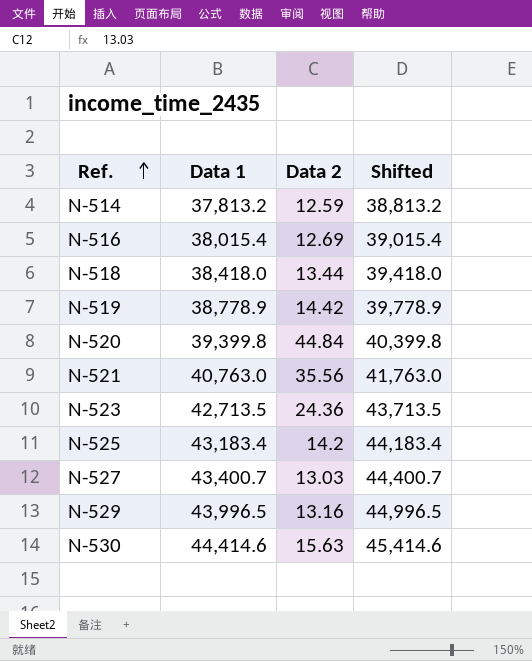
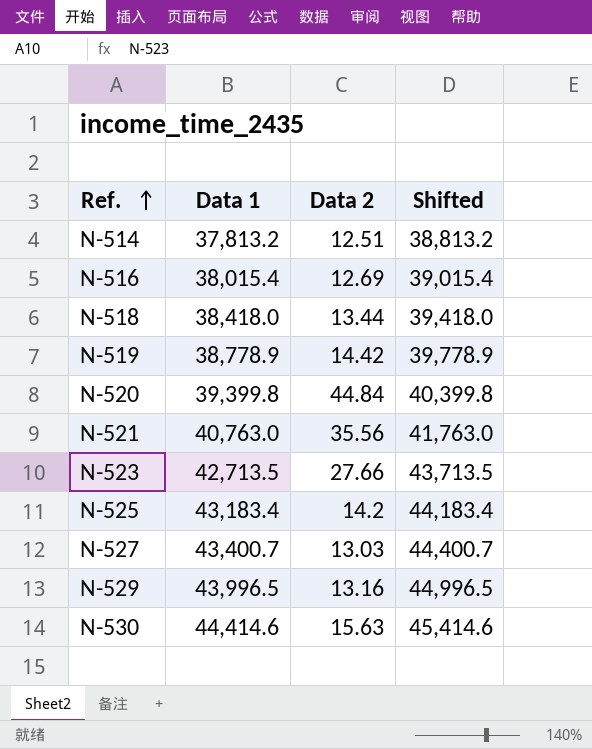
N-514 | Data 2: 12.59 -> 12.51
N-523 | Data 2: 24.36 -> 27.66

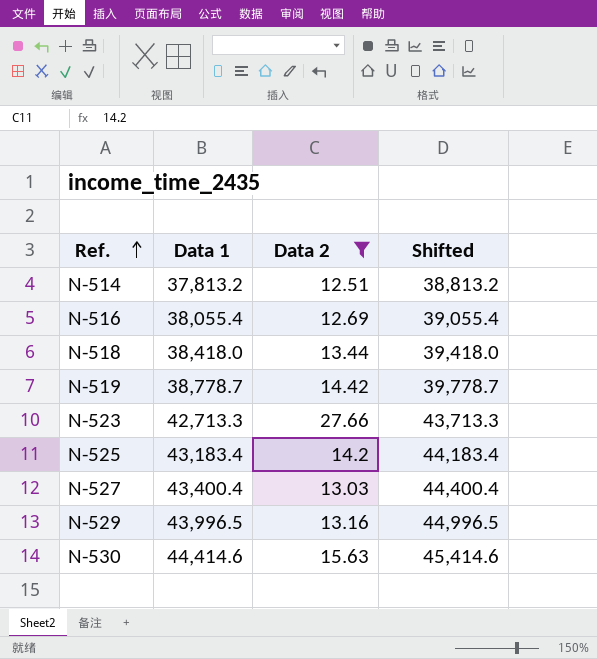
filter: none -> Data 2 <= 27.66
N-516 | Data 1: 38,015.4 -> 38,055.4
N-516 | Shifted: 39,015.4 -> 39,055.4
N-519 | Data 1: 38,778.9 -> 38,778.7
N-519 | Shifted: 39,778.9 -> 39,778.7
N-523 | Data 1: 42,713.5 -> 42,713.3
N-523 | Shifted: 43,713.5 -> 43,713.3
N-527 | Data 1: 43,400.7 -> 43,400.4
N-527 | Shifted: 44,400.7 -> 44,400.4

